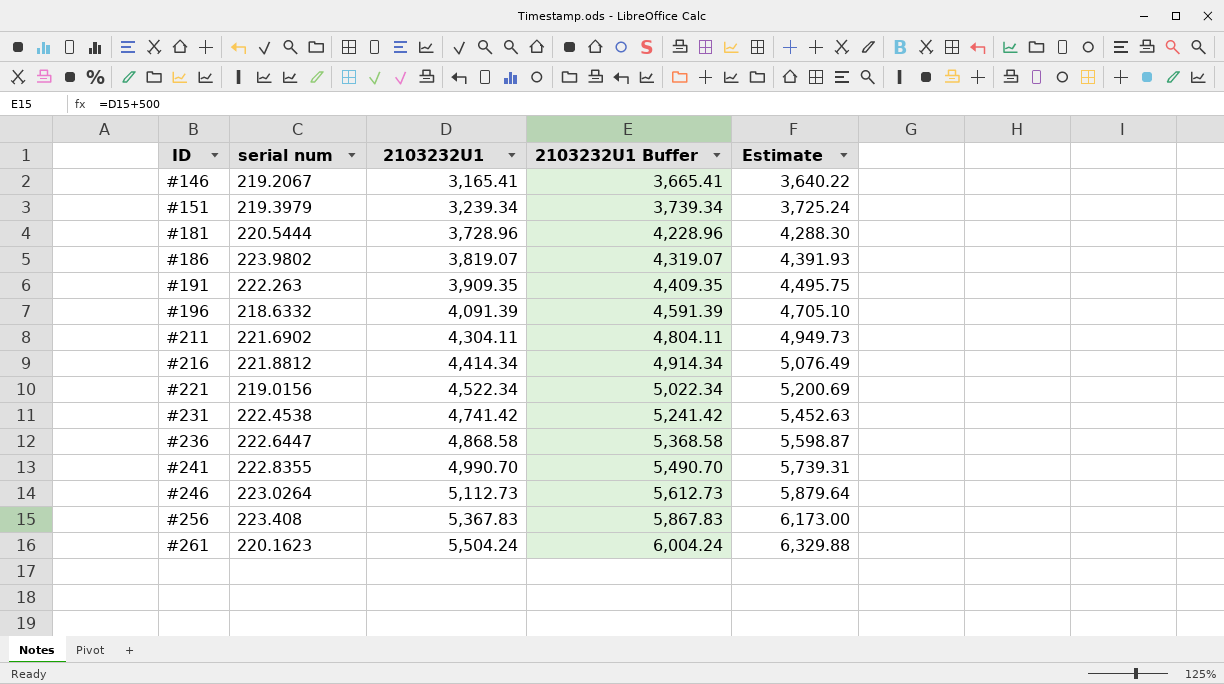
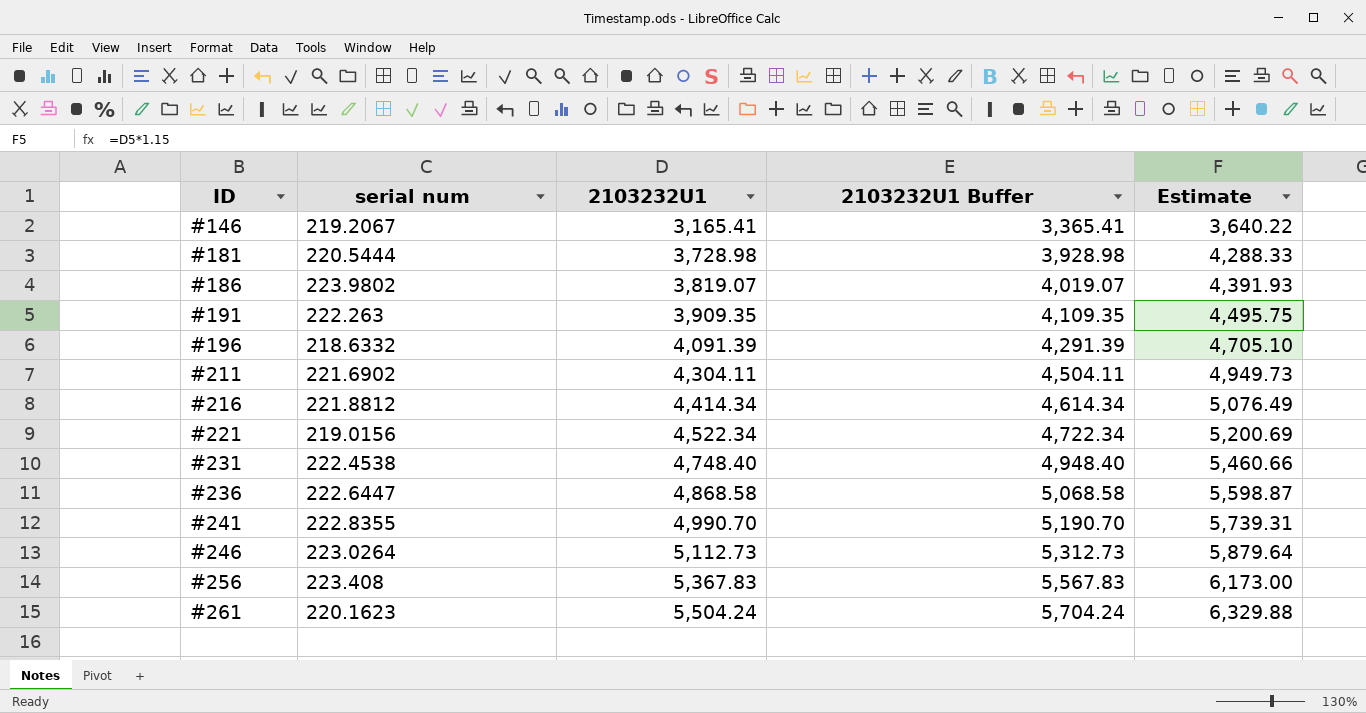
column 2103232U1 Buffer | formula: [2103232U1] + 500 -> [2103232U1] + 200
row #151: 219.3979 | 3,239.34 | 3,739.34 | 3,725.24 -> none
#181 | 2103232U1: 3,728.96 -> 3,728.98
#181 | Estimate: 4,288.30 -> 4,288.33
#231 | 2103232U1: 4,741.42 -> 4,748.40
#231 | Estimate: 5,452.63 -> 5,460.66

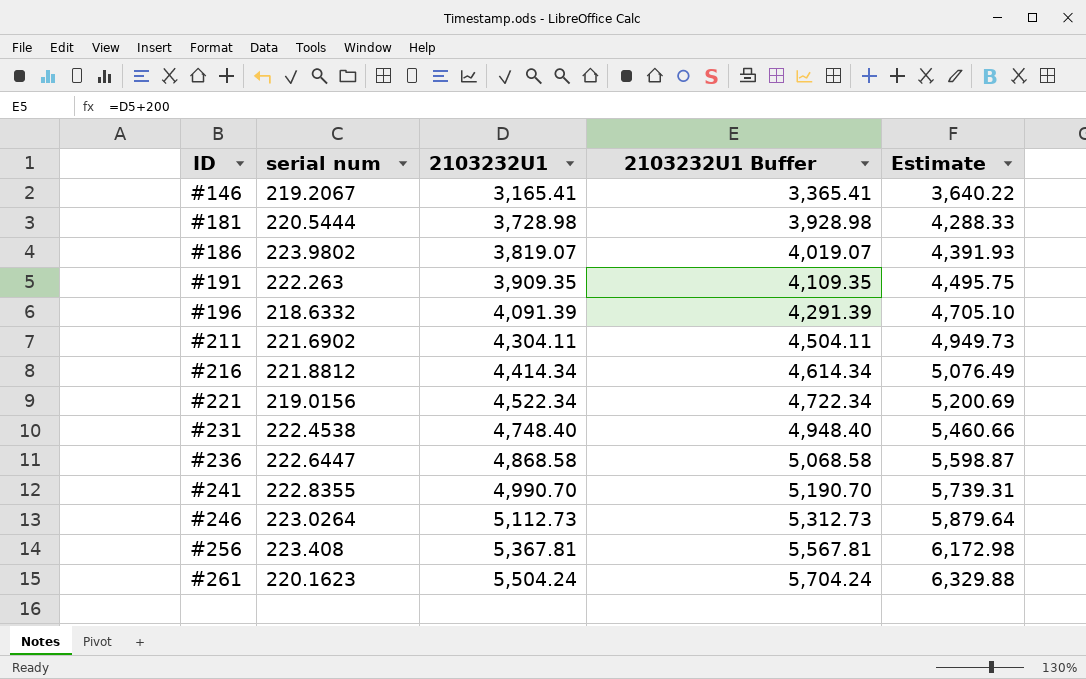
#256 | 2103232U1: 5,367.83 -> 5,367.81
#256 | 2103232U1 Buffer: 5,567.83 -> 5,567.81
#256 | Estimate: 6,173.00 -> 6,172.98

